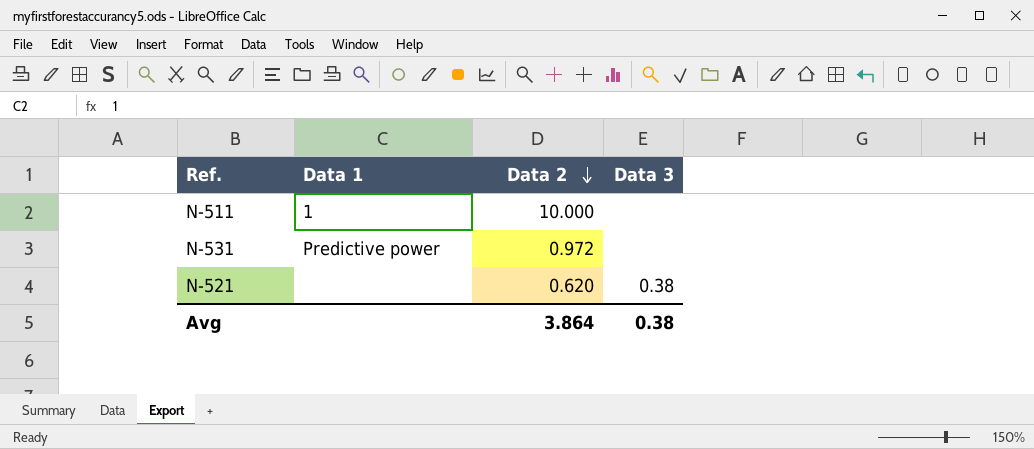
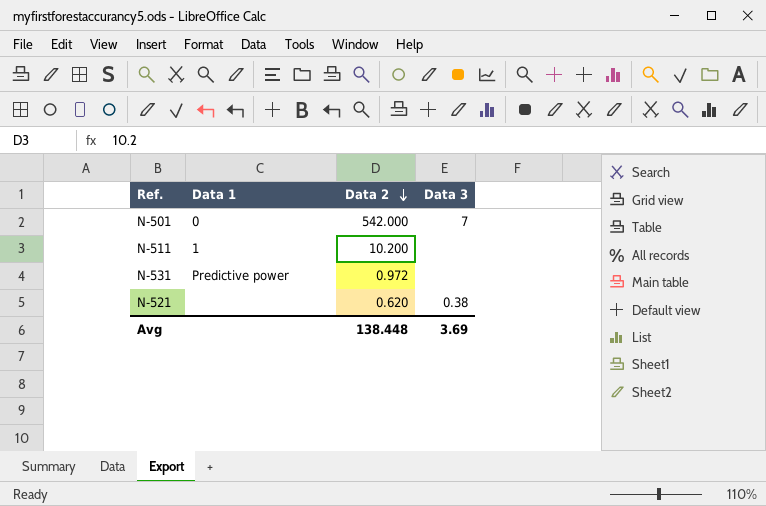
row N-501: none -> 0 | 542.000 | 7
N-511 | Data 2: 10.000 -> 10.200
Avg | Data 2: 3.864 -> 138.448
Avg | Data 3: 0.38 -> 3.69

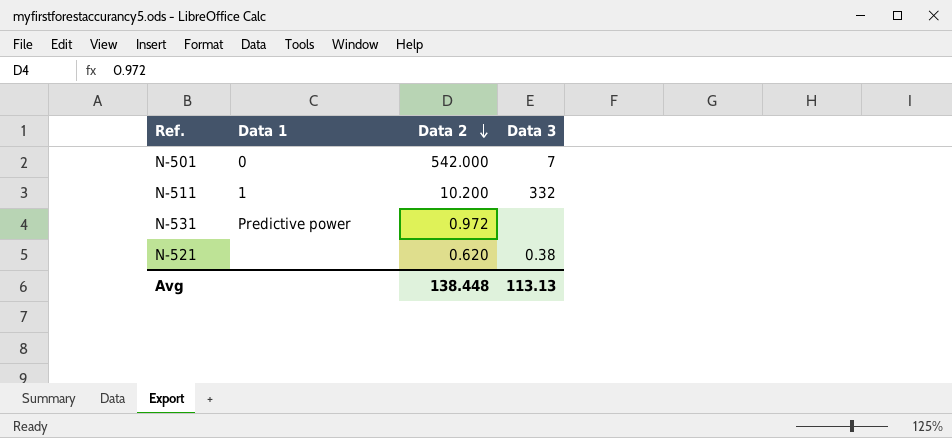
N-511 | Data 3: none -> 332
Avg | Data 3: 3.69 -> 113.13

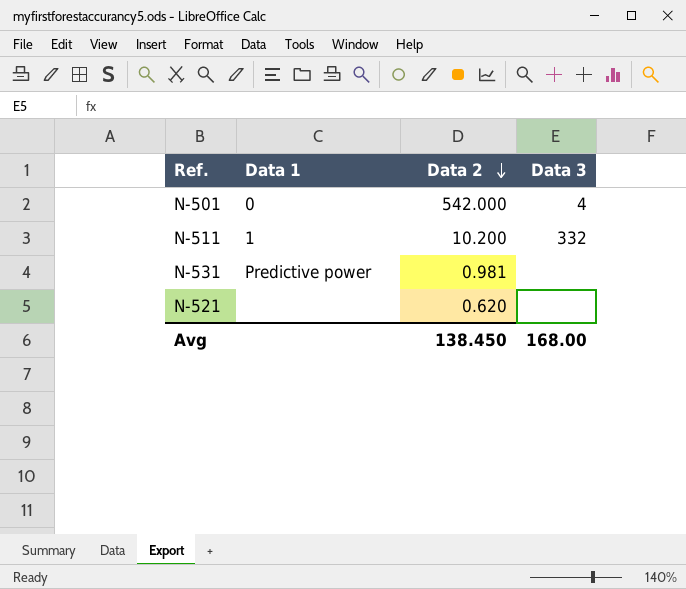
N-501 | Data 3: 7 -> 4
N-531 | Data 2: 0.972 -> 0.981
N-521 | Data 3: 0.38 -> none
Avg | Data 2: 138.448 -> 138.450
Avg | Data 3: 113.13 -> 168.00

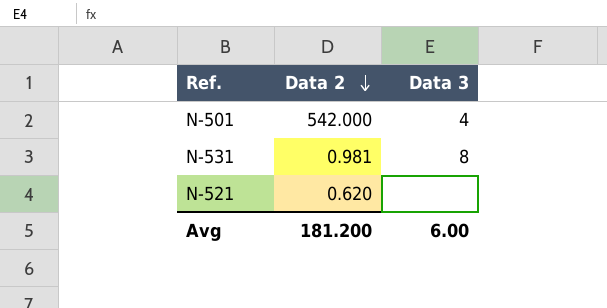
column Data 1 | position: 2 -> none
row N-511: 1 | 10.200 | 332 -> none
N-531 | Data 3: none -> 8
Avg | Data 2: 138.450 -> 181.200
Avg | Data 3: 168.00 -> 6.00

